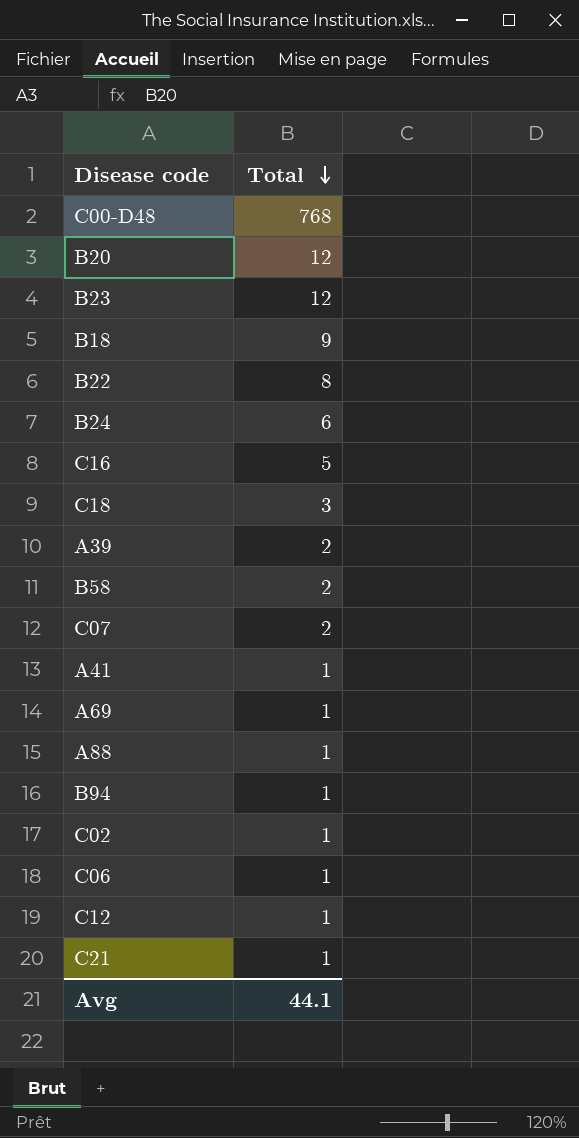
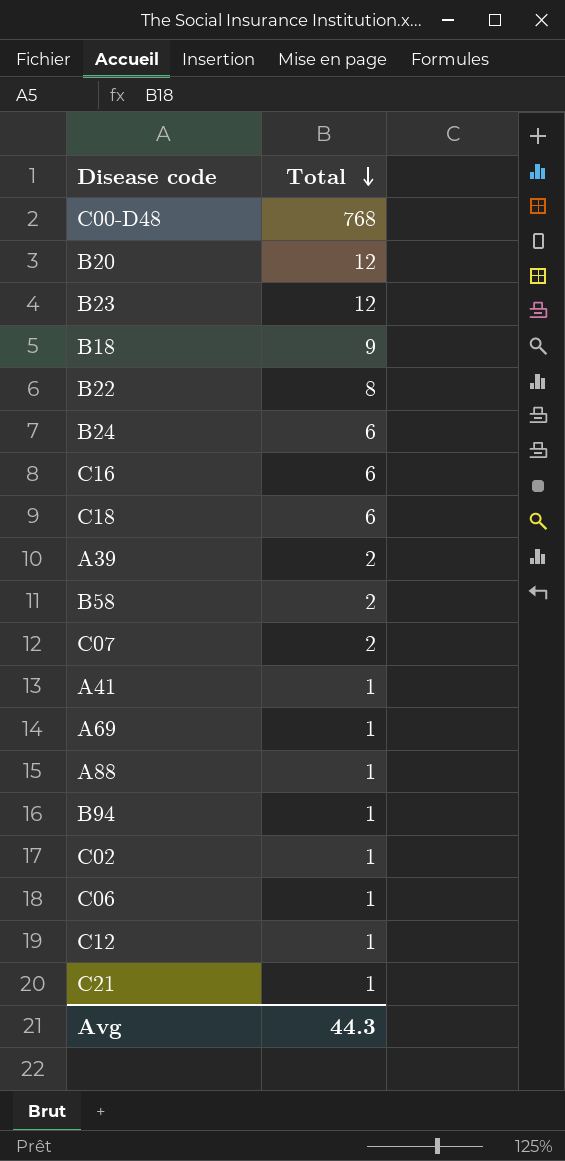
C16 | Total: 5 -> 6
C18 | Total: 3 -> 6
Avg | Total: 44.1 -> 44.3

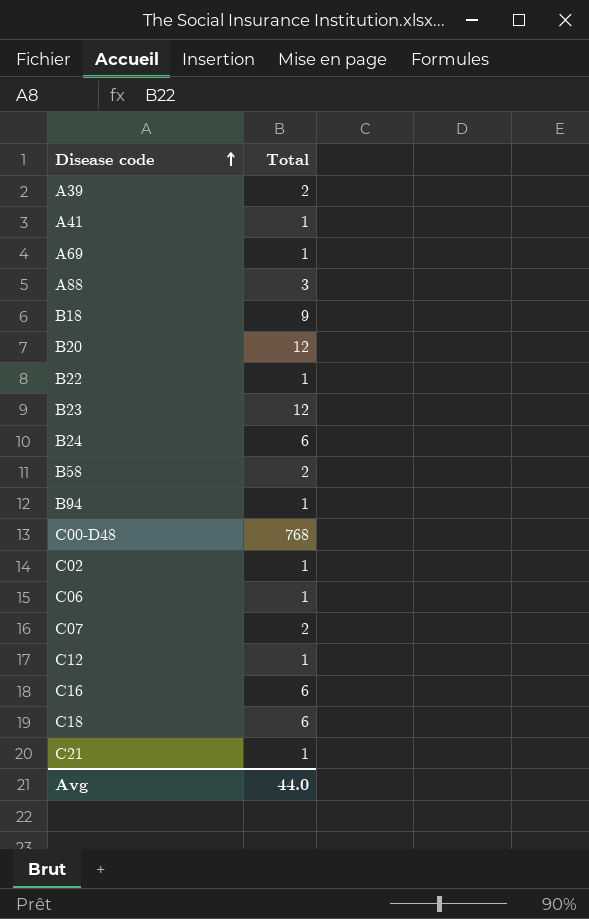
row order: Total descending -> Disease code ascending
A88 | Total: 1 -> 3
B22 | Total: 8 -> 1
Avg | Total: 44.3 -> 44.0

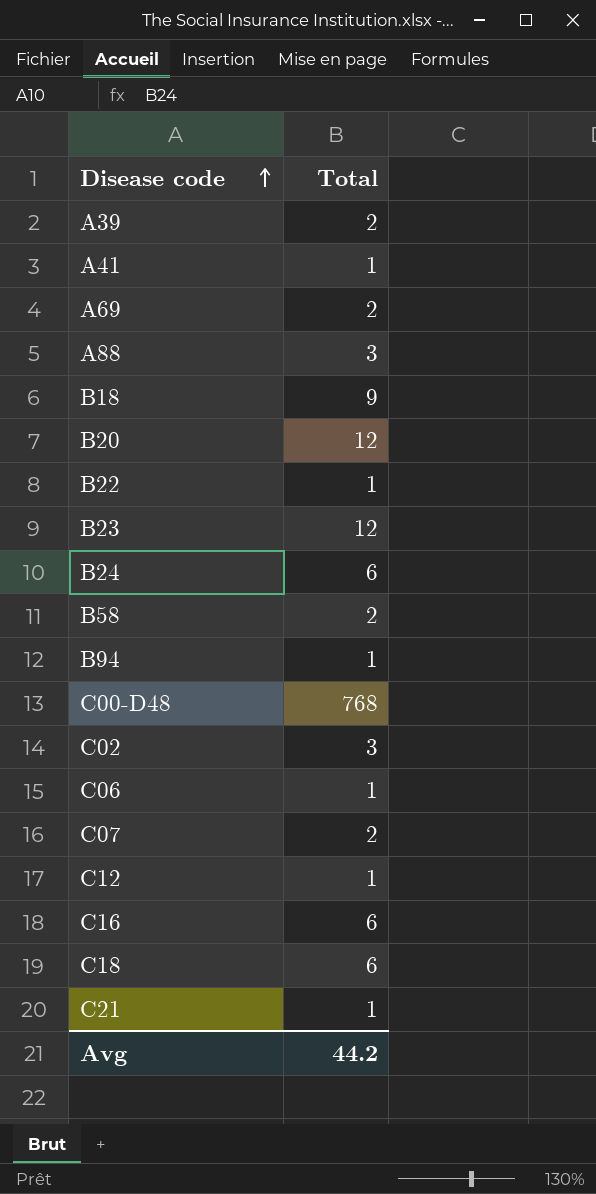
A69 | Total: 1 -> 2
C02 | Total: 1 -> 3
Avg | Total: 44.0 -> 44.2

